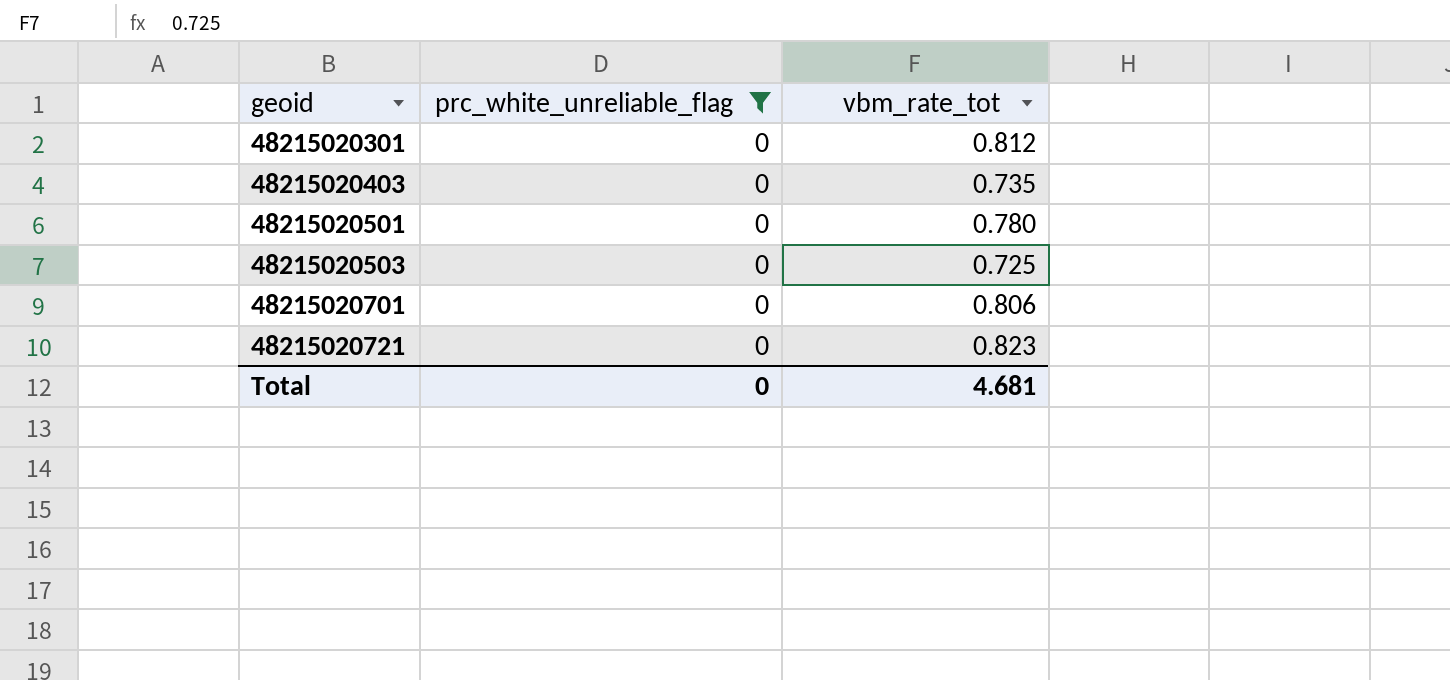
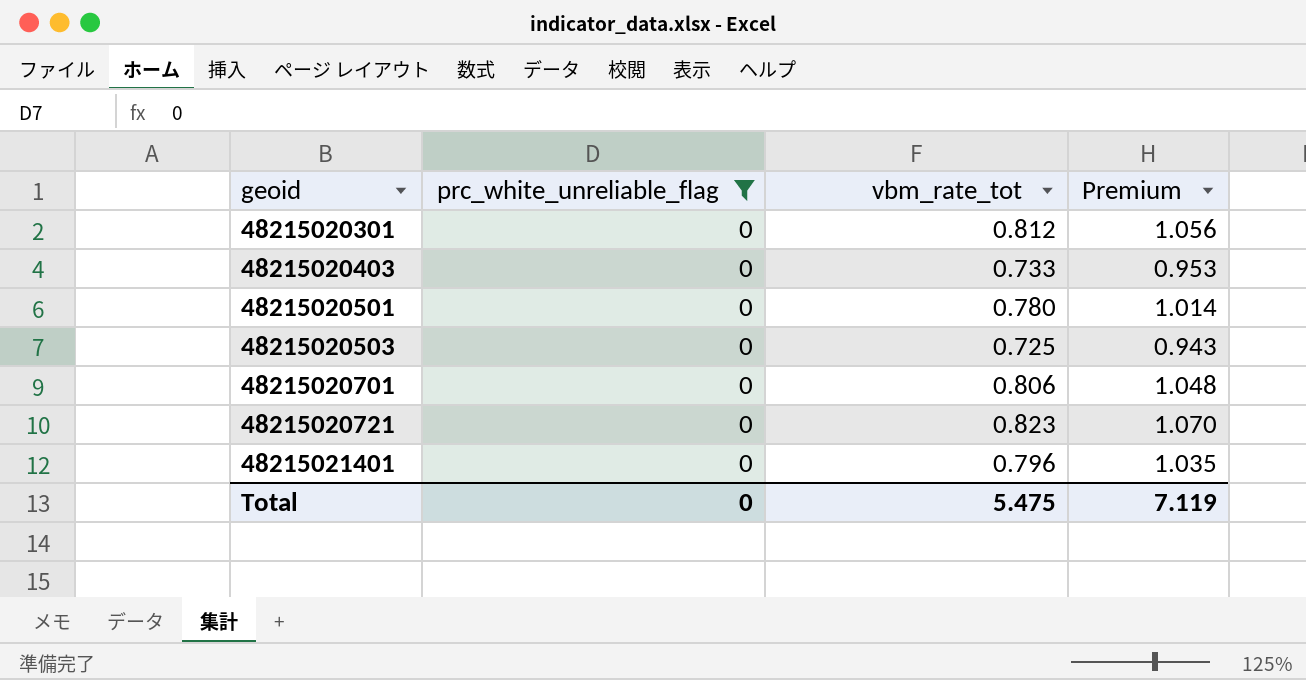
column Premium | formula: none -> [vbm_rate_tot] * 1.3
48215020403 | vbm_rate_tot: 0.735 -> 0.733
row 48215021401: none -> 0 | 0.796 | 1.035
Total | vbm_rate_tot: 4.681 -> 5.475

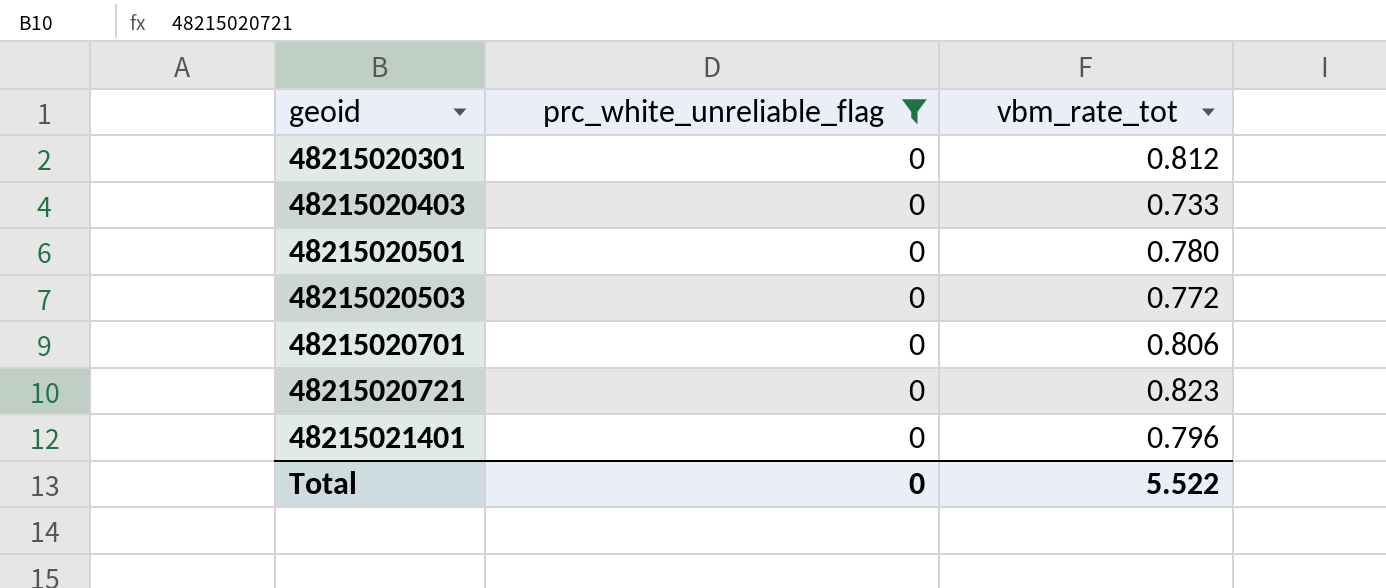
column Premium | formula: [vbm_rate_tot] * 1.3 -> none
48215020503 | vbm_rate_tot: 0.725 -> 0.772
Total | vbm_rate_tot: 5.475 -> 5.522

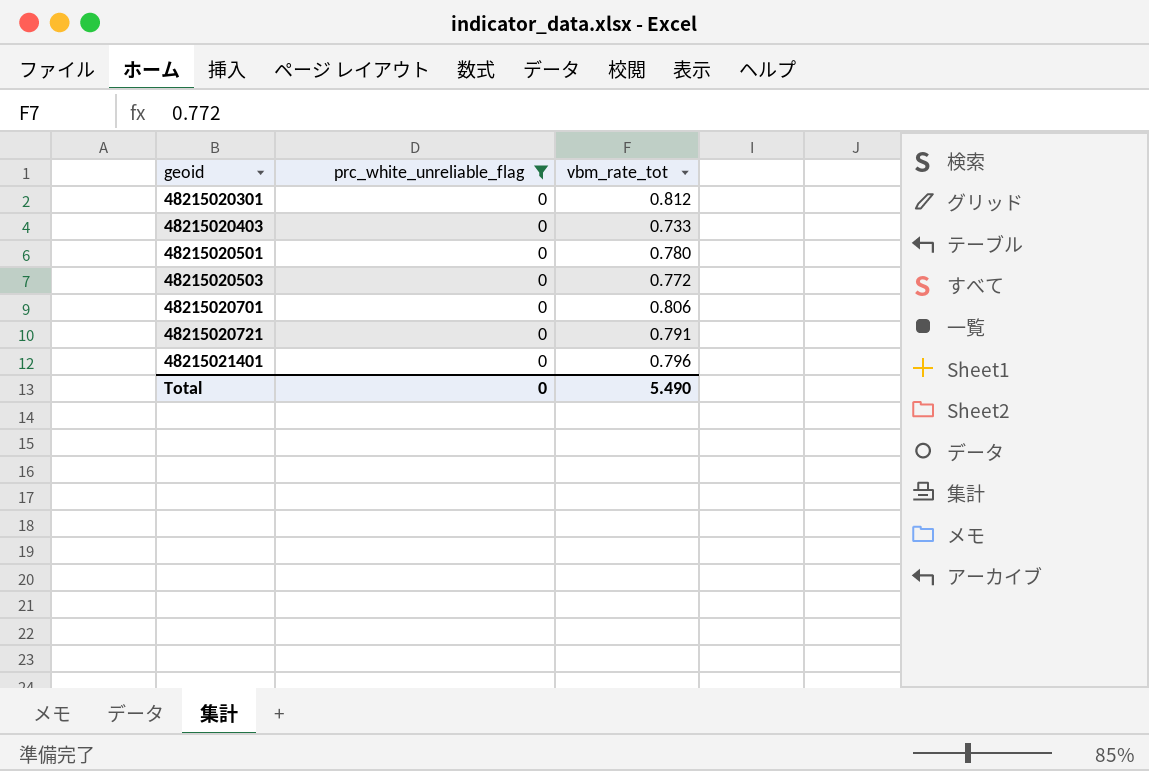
48215020721 | vbm_rate_tot: 0.823 -> 0.791
Total | vbm_rate_tot: 5.522 -> 5.490

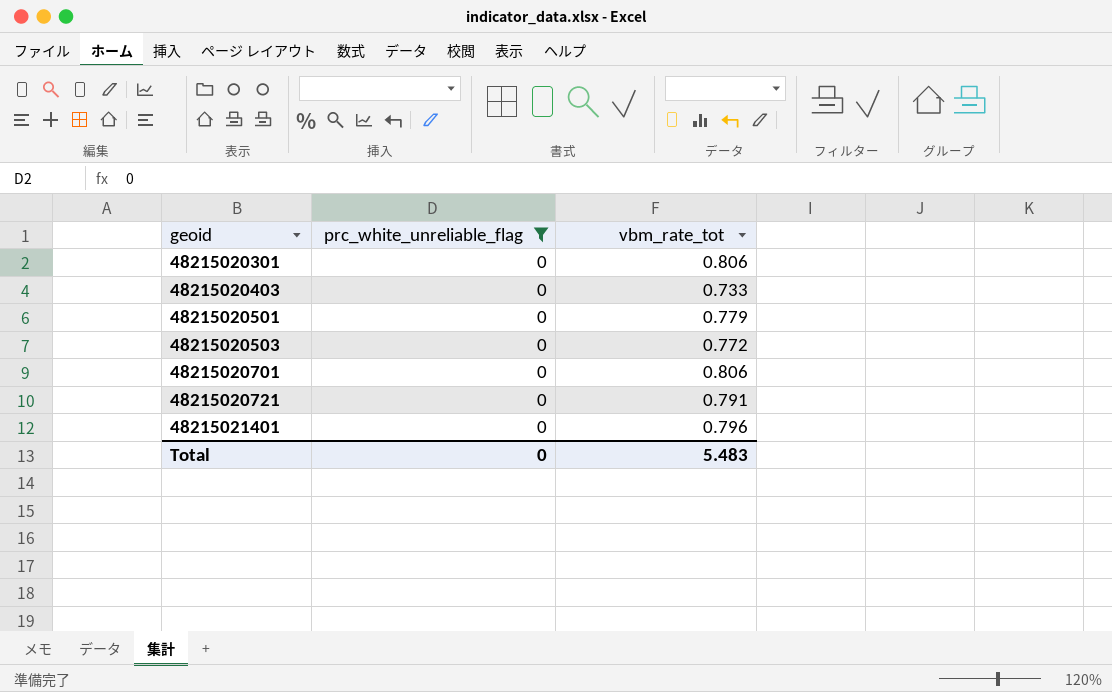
48215020301 | vbm_rate_tot: 0.812 -> 0.806
48215020501 | vbm_rate_tot: 0.780 -> 0.779
Total | vbm_rate_tot: 5.490 -> 5.483

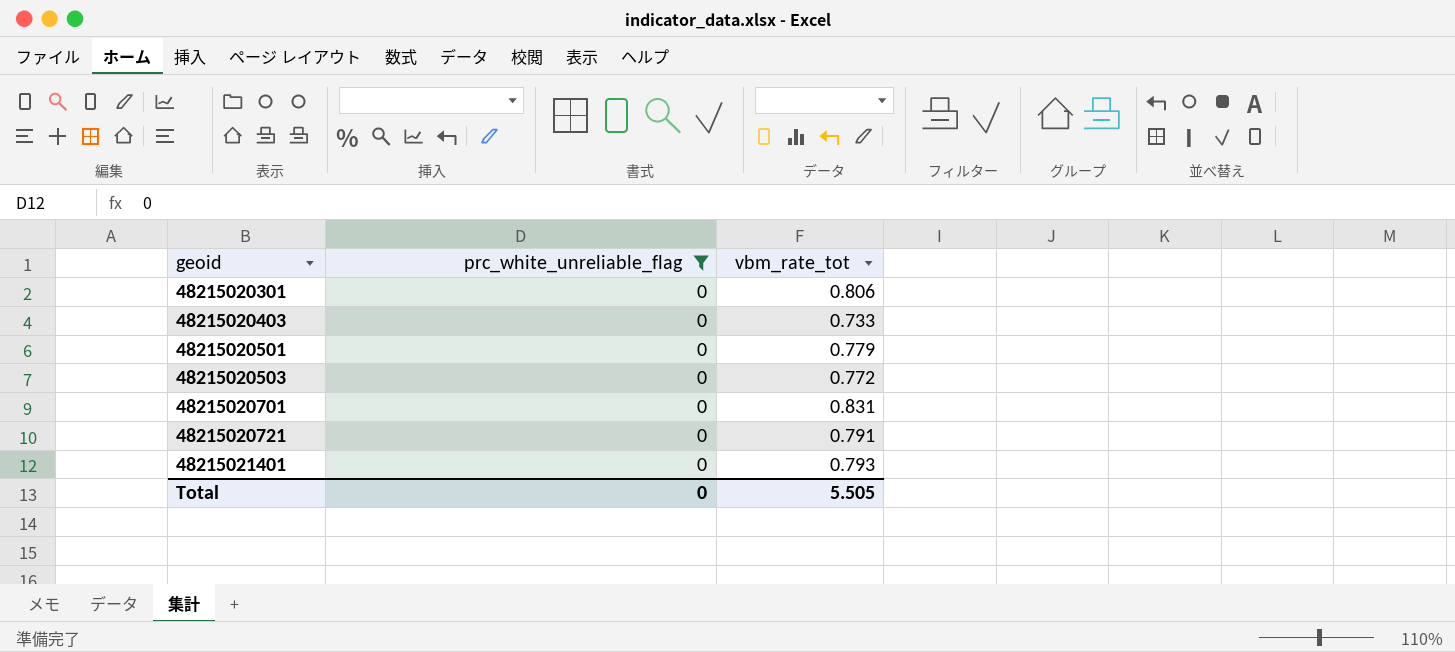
48215020701 | vbm_rate_tot: 0.806 -> 0.831
48215021401 | vbm_rate_tot: 0.796 -> 0.793
Total | vbm_rate_tot: 5.483 -> 5.505

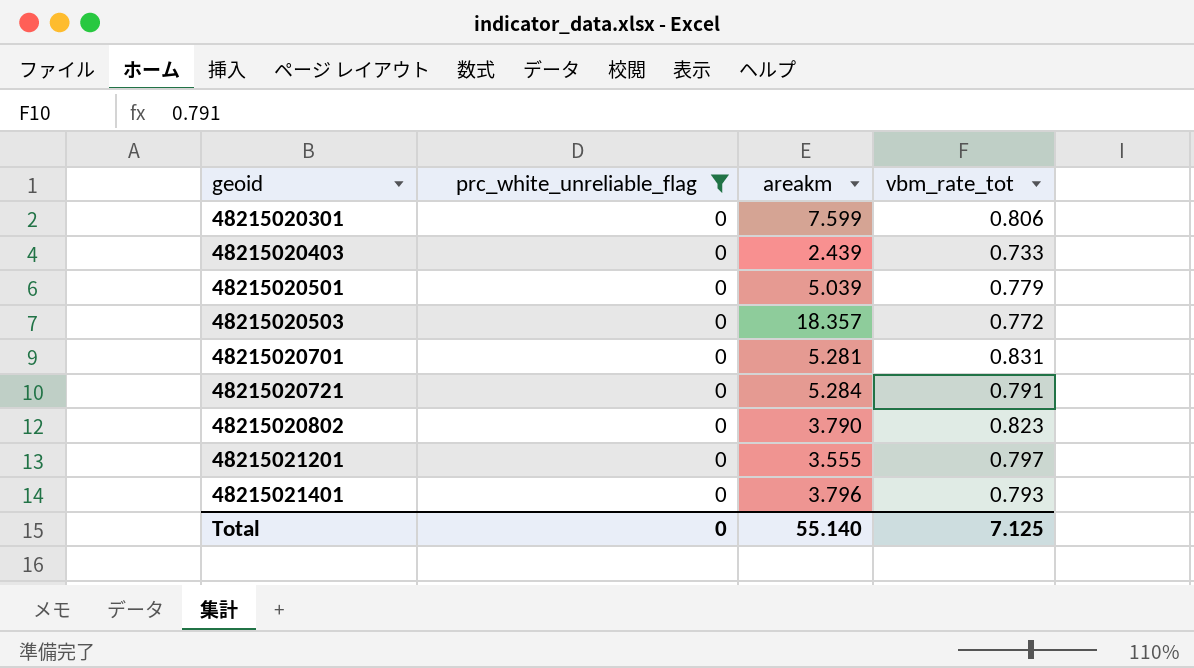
column areakm | position: none -> 3
row 48215020802: none -> 0 | 3.790 | 0.823
row 48215021201: none -> 0 | 3.555 | 0.797
Total | vbm_rate_tot: 5.505 -> 7.125

